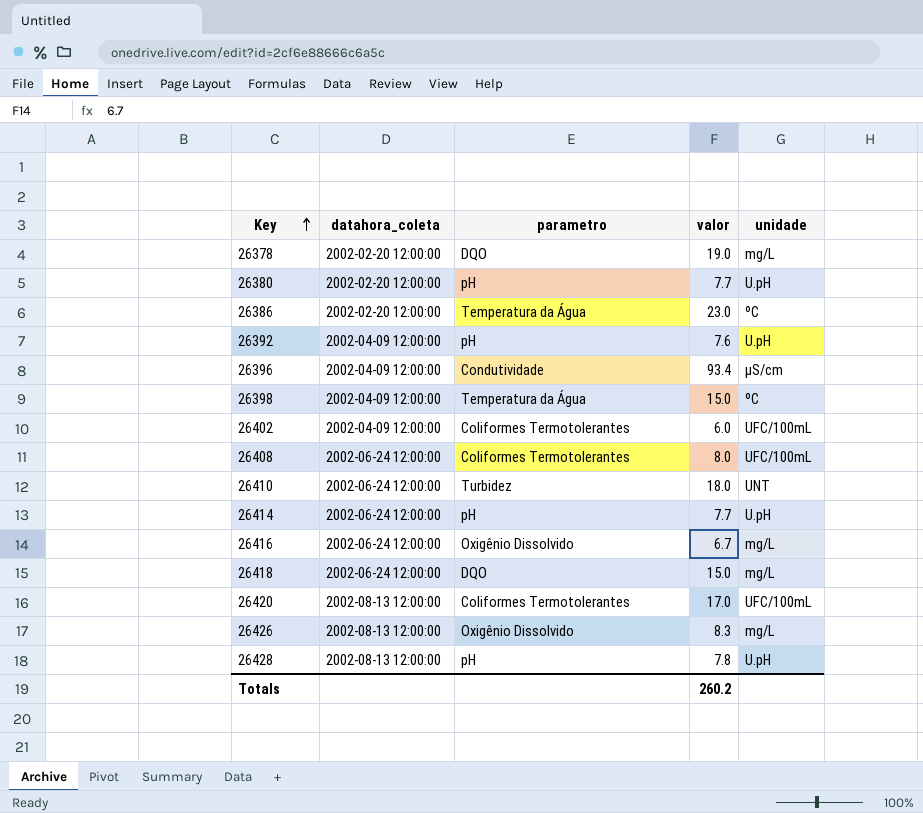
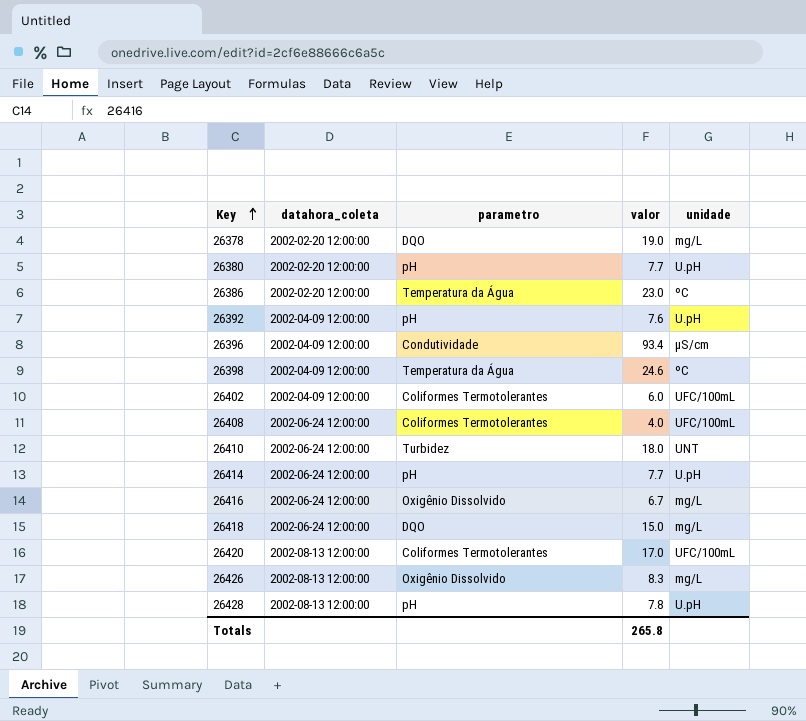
26398 | valor: 15.0 -> 24.6
26408 | valor: 8.0 -> 4.0
Totals | valor: 260.2 -> 265.8

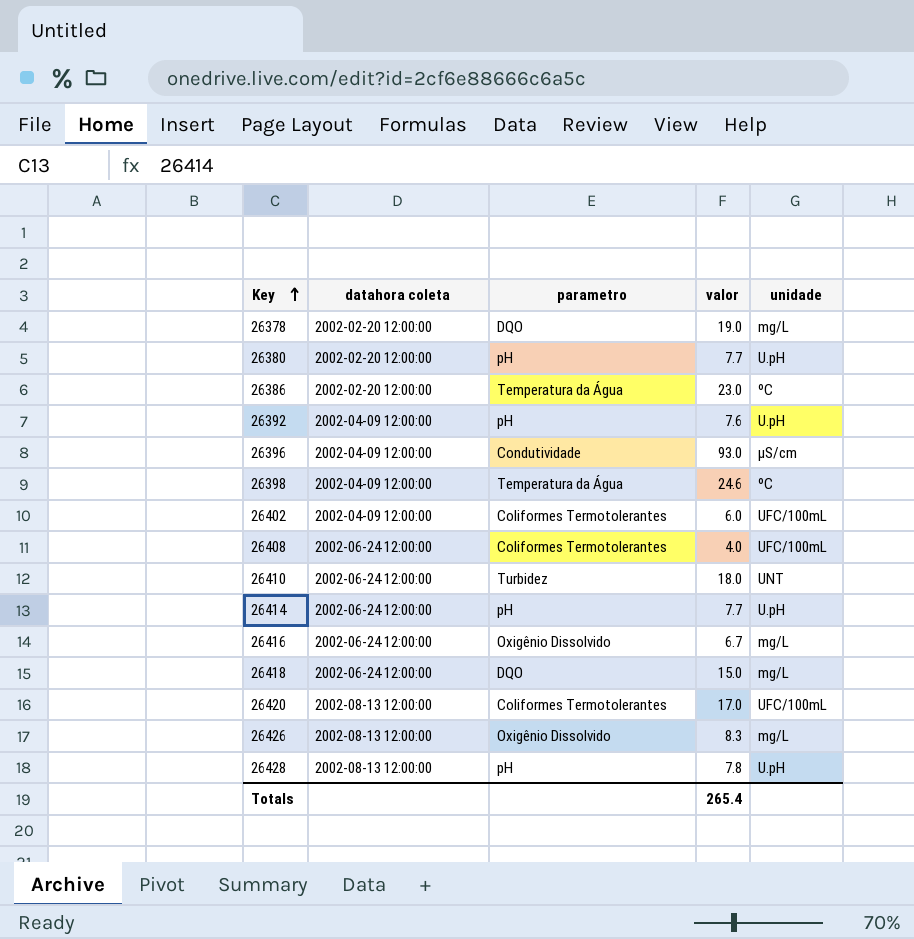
column name: datahora_coleta -> datahora coleta
26396 | valor: 93.4 -> 93.0
Totals | valor: 265.8 -> 265.4

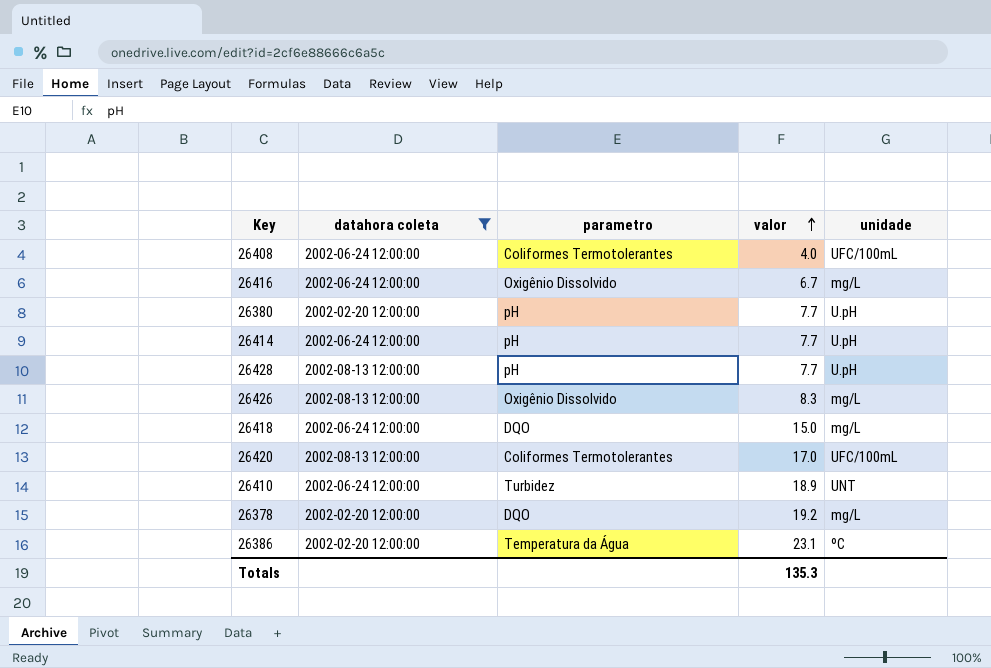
filter: none -> datahora coleta != 2002-04-09 12:00:00
row order: Key ascending -> valor ascending
26428 | valor: 7.8 -> 7.7
26410 | valor: 18.0 -> 18.9
26378 | valor: 19.0 -> 19.2
26386 | valor: 23.0 -> 23.1
Totals | valor: 265.4 -> 135.3

